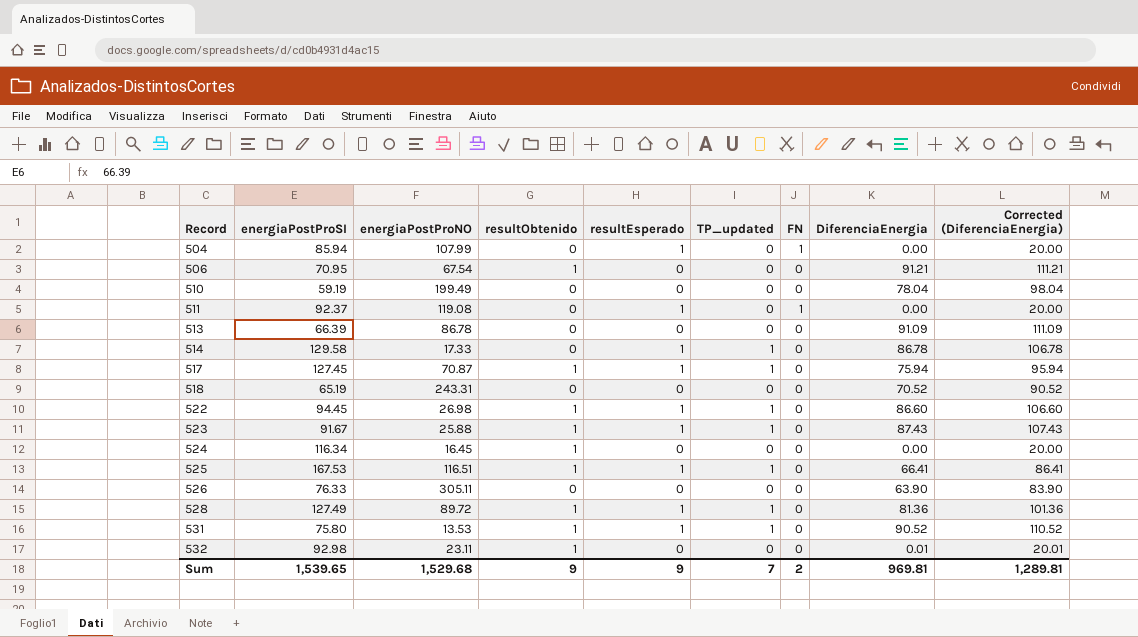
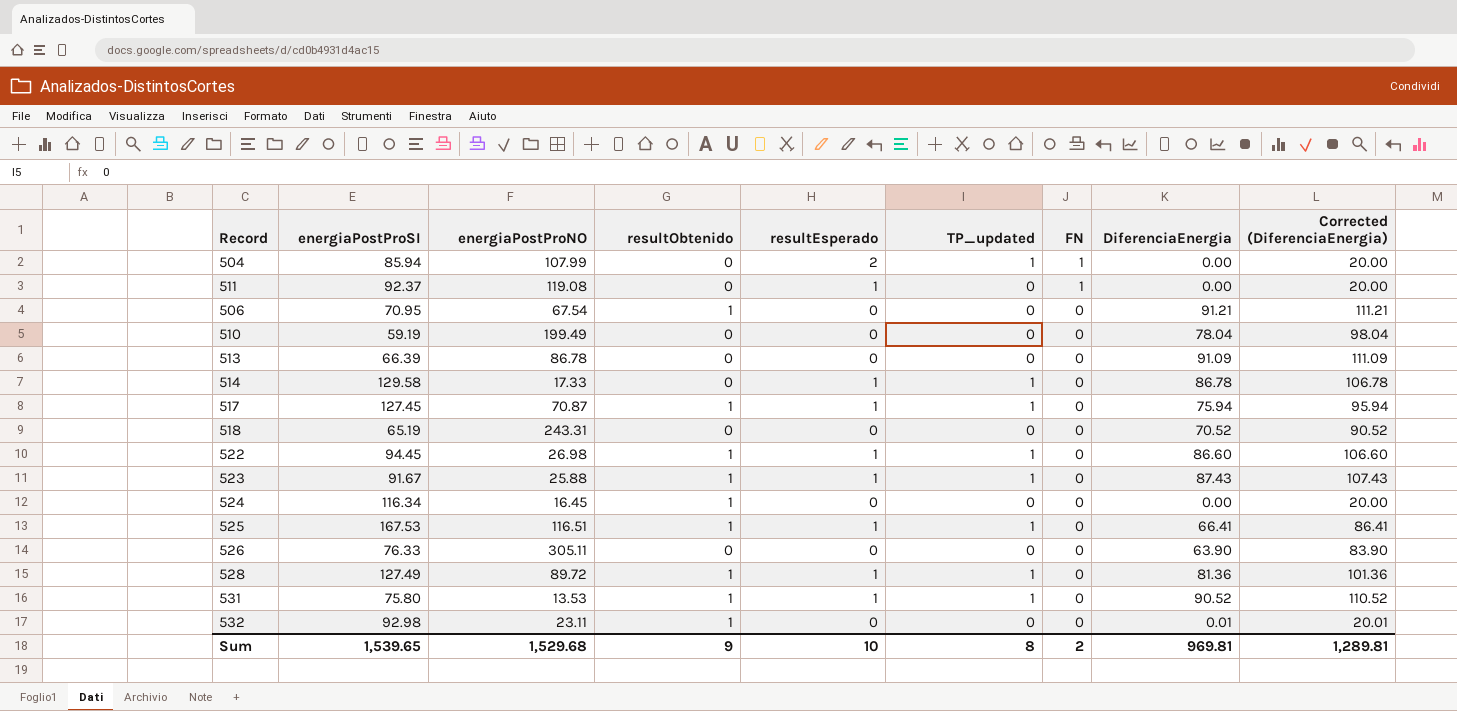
row order: Record ascending -> FN descending
504 | resultEsperado: 1 -> 2
504 | TP_updated: 0 -> 1
Sum | resultEsperado: 9 -> 10
Sum | TP_updated: 7 -> 8

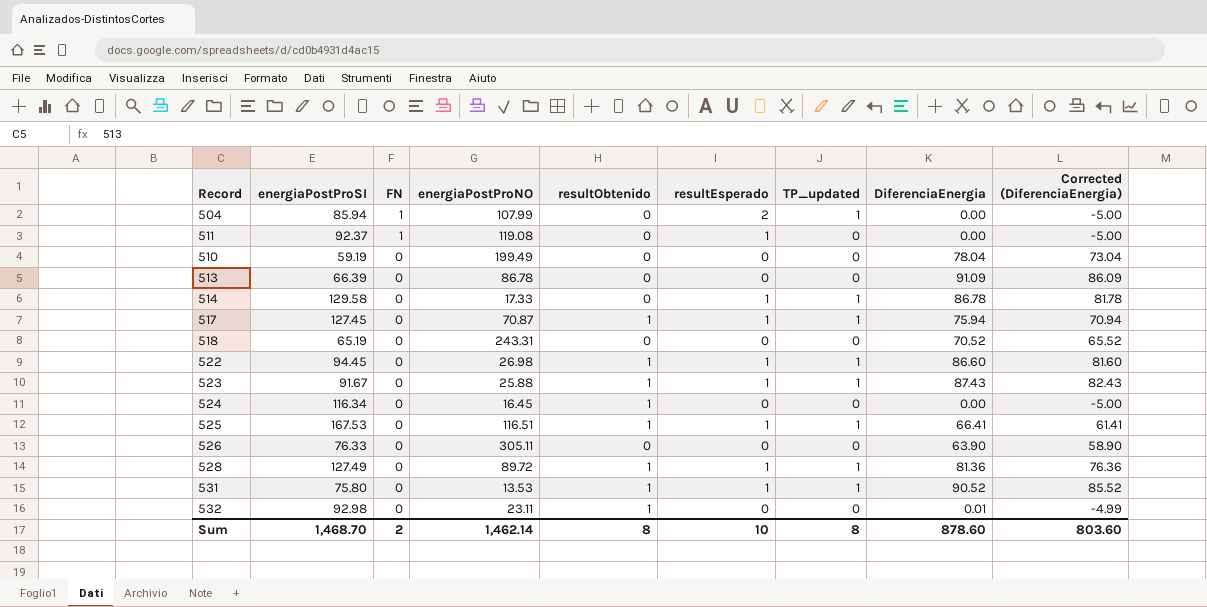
column FN | position: 7 -> 3
column Corrected (DiferenciaEnergia) | formula: [DiferenciaEnergia] + 20 -> [DiferenciaEnergia] - 5
row 506: 70.95 | 67.54 | 1 | 0 | 0 | 0 | 91.21 | 111.21 -> none
Sum | energiaPostProSI: 1,539.65 -> 1,468.70
Sum | energiaPostProNO: 1,529.68 -> 1,462.14
Sum | resultObtenido: 9 -> 8
Sum | DiferenciaEnergia: 969.81 -> 878.60
Sum | Corrected (DiferenciaEnergia): 1,289.81 -> 803.60

